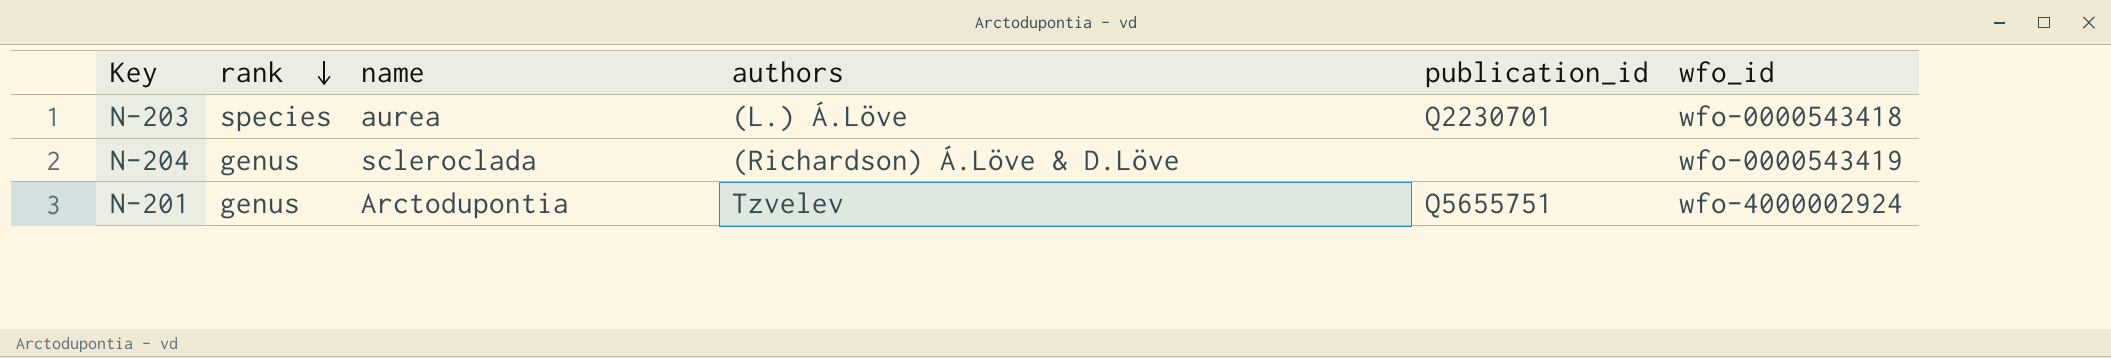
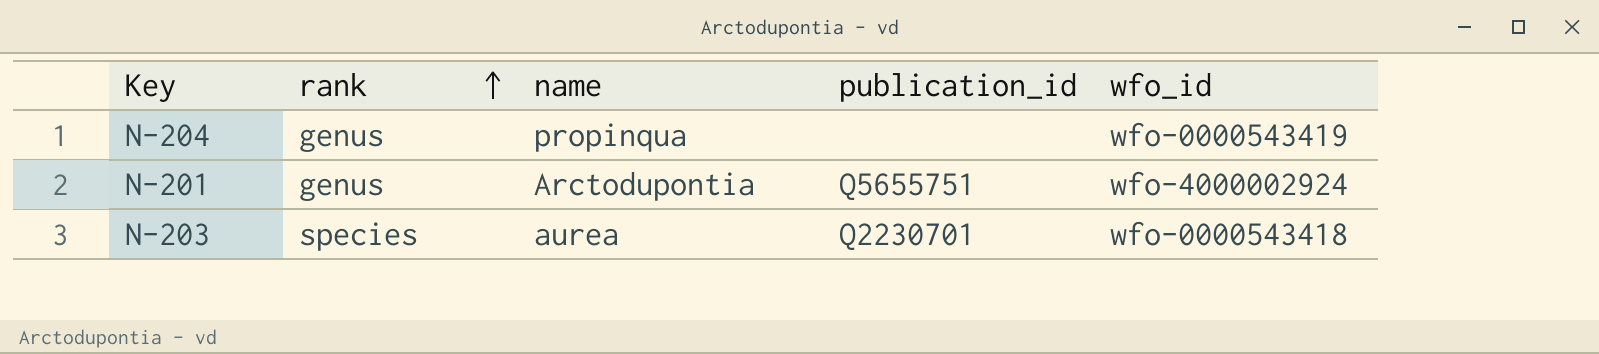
row order: rank descending -> rank ascending
column authors | position: 4 -> none
N-204 | name: scleroclada -> propinqua

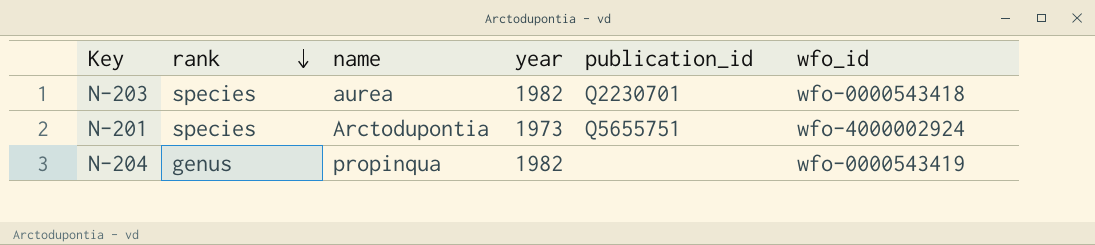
row order: rank ascending -> rank descending
column year | position: none -> 4
N-201 | rank: genus -> species

